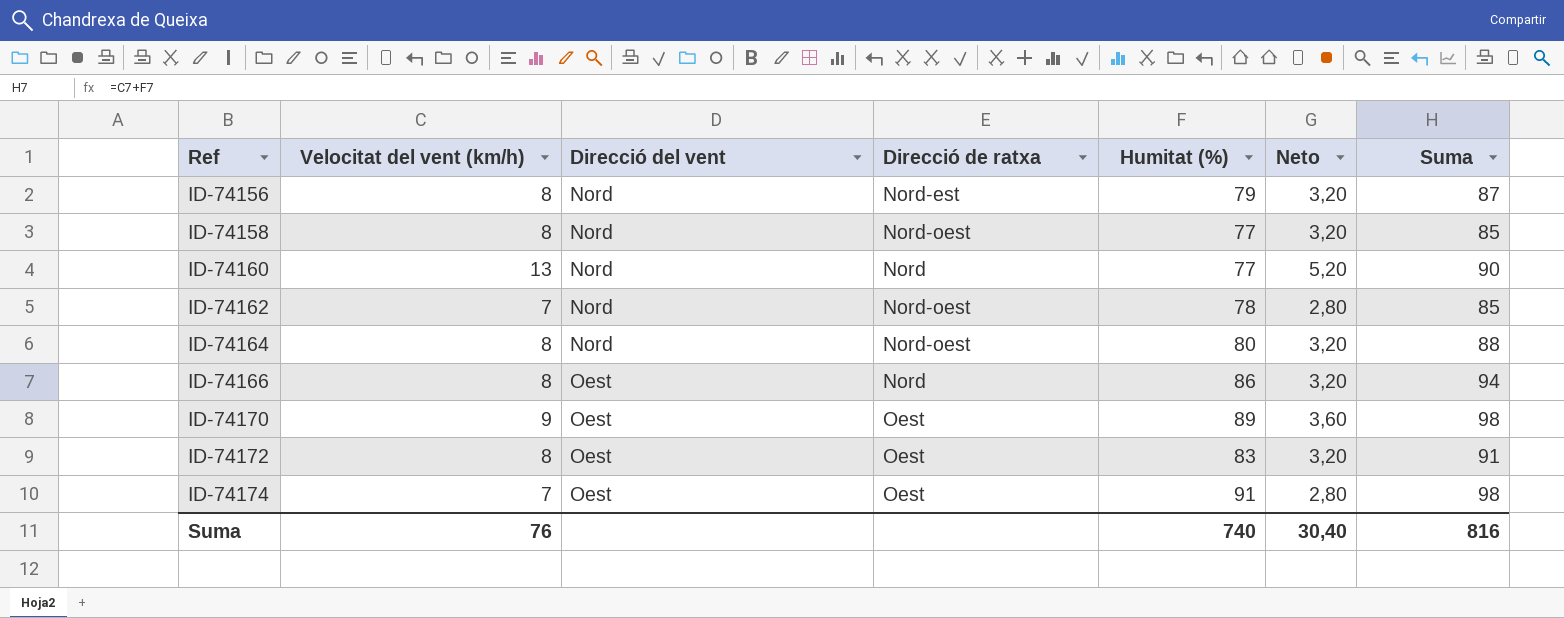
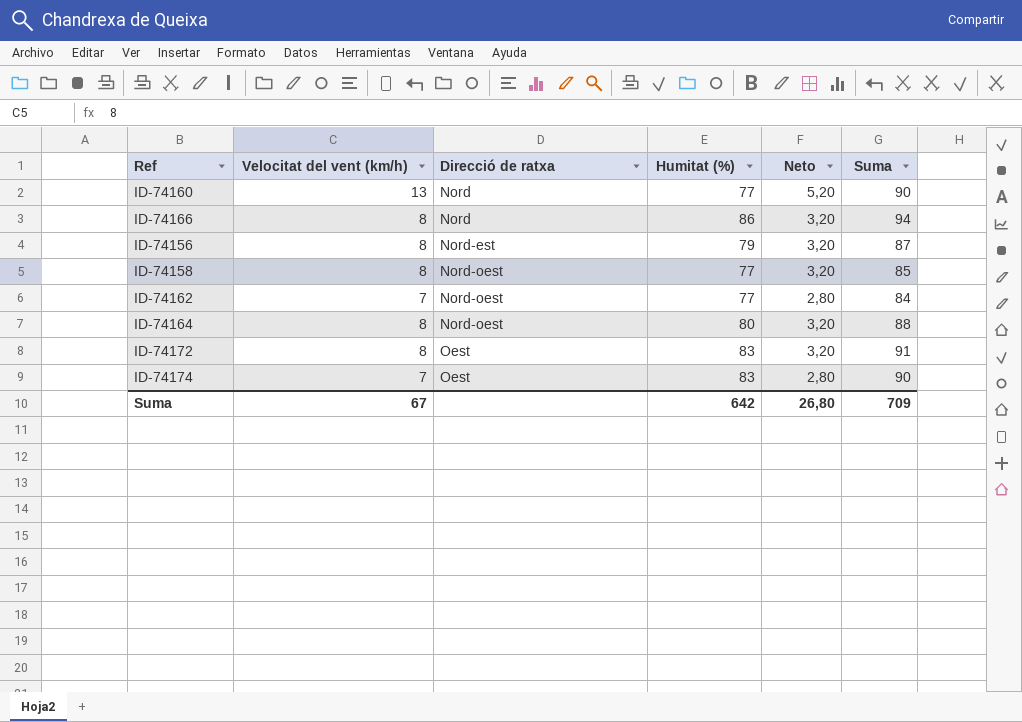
row order: Ref ascending -> Direcció de ratxa ascending
column Direcció del vent | position: 3 -> none
row ID-74170: 9 | Oest | Oest | 89 | 3,60 | 98 -> none
ID-74162 | Humitat (%): 78 -> 77
ID-74162 | Suma: 85 -> 84
ID-74174 | Humitat (%): 91 -> 83
ID-74174 | Suma: 98 -> 90
Suma | Velocitat del vent (km/h): 76 -> 67
Suma | Humitat (%): 740 -> 642
Suma | Neto: 30,40 -> 26,80
Suma | Suma: 816 -> 709

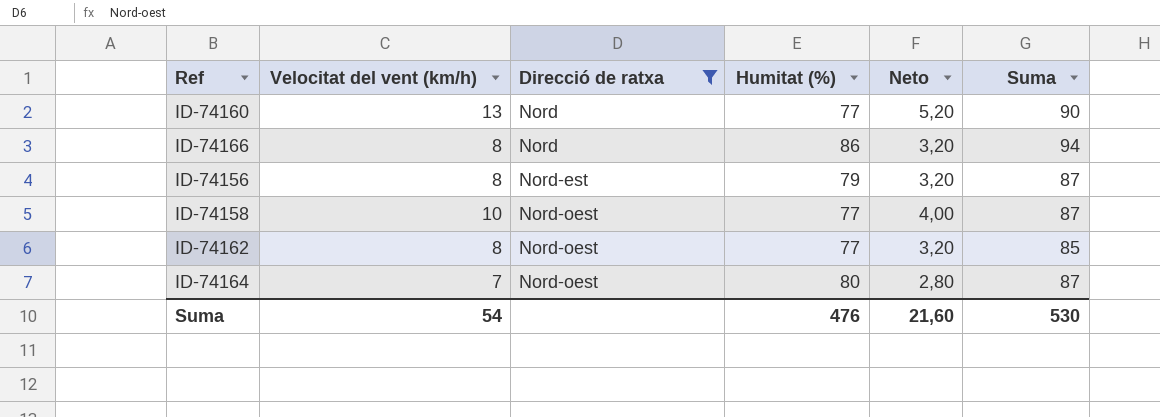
filter: none -> Direcció de ratxa != Oest
ID-74158 | Velocitat del vent (km/h): 8 -> 10
ID-74158 | Neto: 3,20 -> 4,00
ID-74158 | Suma: 85 -> 87
ID-74162 | Velocitat del vent (km/h): 7 -> 8
ID-74162 | Neto: 2,80 -> 3,20
ID-74162 | Suma: 84 -> 85
ID-74164 | Velocitat del vent (km/h): 8 -> 7
ID-74164 | Neto: 3,20 -> 2,80
ID-74164 | Suma: 88 -> 87
Suma | Velocitat del vent (km/h): 67 -> 54
Suma | Humitat (%): 642 -> 476
Suma | Neto: 26,80 -> 21,60
Suma | Suma: 709 -> 530

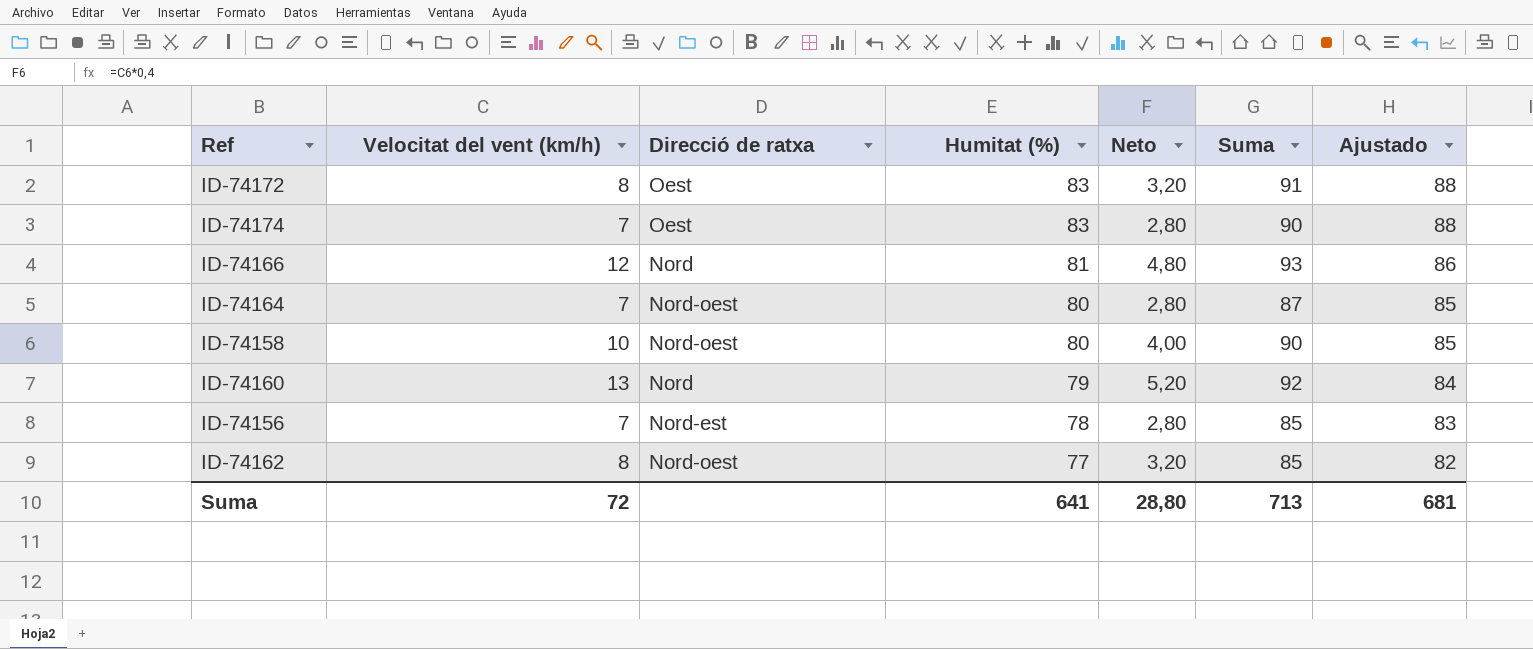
filter: Direcció de ratxa != Oest -> none
row order: Direcció de ratxa ascending -> Humitat (%) descending
column Ajustado | formula: none -> [Humitat (%)] + 5
ID-74166 | Velocitat del vent (km/h): 8 -> 12
ID-74166 | Humitat (%): 86 -> 81
ID-74166 | Neto: 3,20 -> 4,80
ID-74166 | Suma: 94 -> 93
ID-74158 | Humitat (%): 77 -> 80
ID-74158 | Suma: 87 -> 90
ID-74160 | Humitat (%): 77 -> 79
ID-74160 | Suma: 90 -> 92
ID-74156 | Velocitat del vent (km/h): 8 -> 7
ID-74156 | Humitat (%): 79 -> 78
ID-74156 | Neto: 3,20 -> 2,80
ID-74156 | Suma: 87 -> 85
Suma | Velocitat del vent (km/h): 54 -> 72
Suma | Humitat (%): 476 -> 641
Suma | Neto: 21,60 -> 28,80
Suma | Suma: 530 -> 713

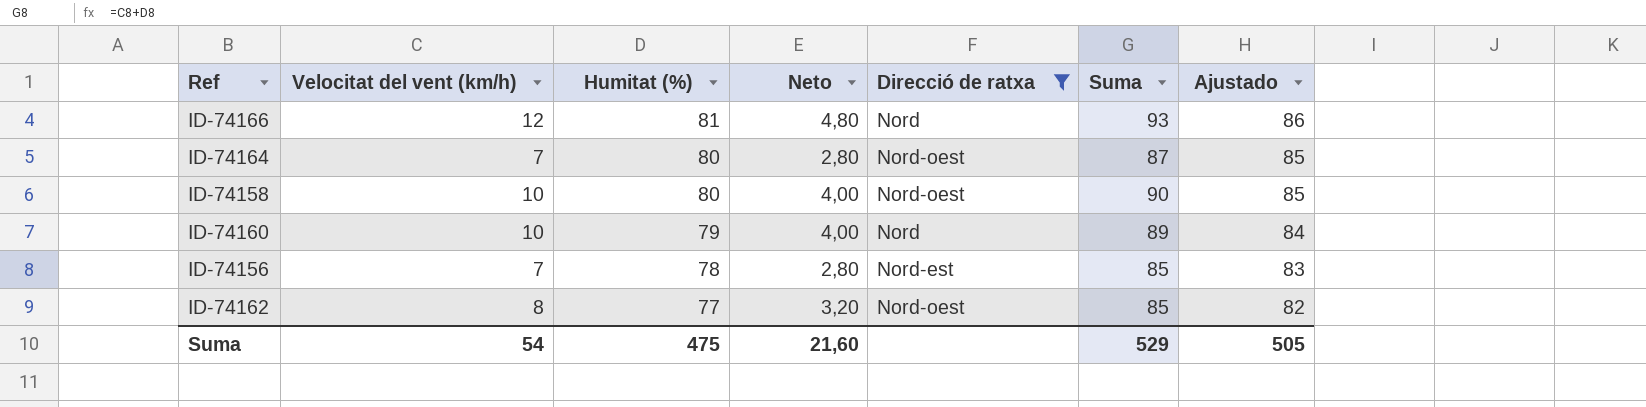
filter: none -> Direcció de ratxa != Oest
column Direcció de ratxa | position: 3 -> 5
ID-74160 | Velocitat del vent (km/h): 13 -> 10
ID-74160 | Neto: 5,20 -> 4,00
ID-74160 | Suma: 92 -> 89
Suma | Velocitat del vent (km/h): 72 -> 54
Suma | Humitat (%): 641 -> 475
Suma | Neto: 28,80 -> 21,60
Suma | Suma: 713 -> 529
Suma | Ajustado: 681 -> 505

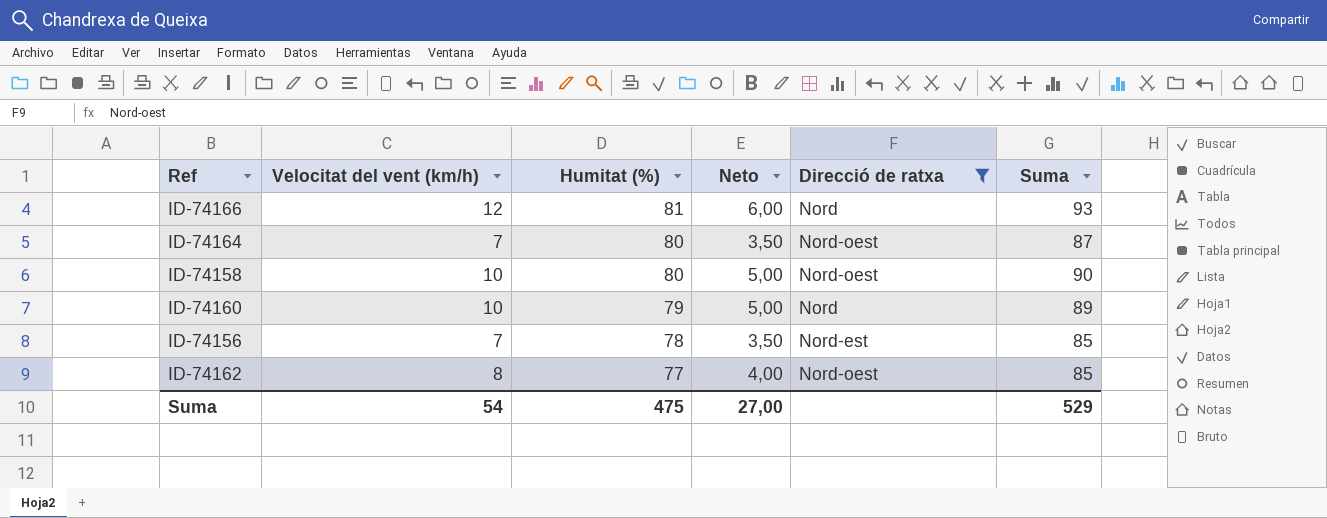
column Ajustado | formula: [Humitat (%)] + 5 -> none
column Neto | formula: [Velocitat del vent (km/h)] * 0,4 -> [Velocitat del vent (km/h)] * 0,5
Suma | Neto: 21,60 -> 27,00

